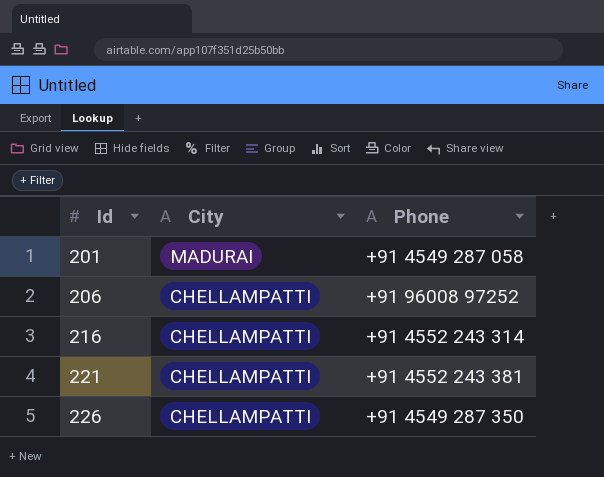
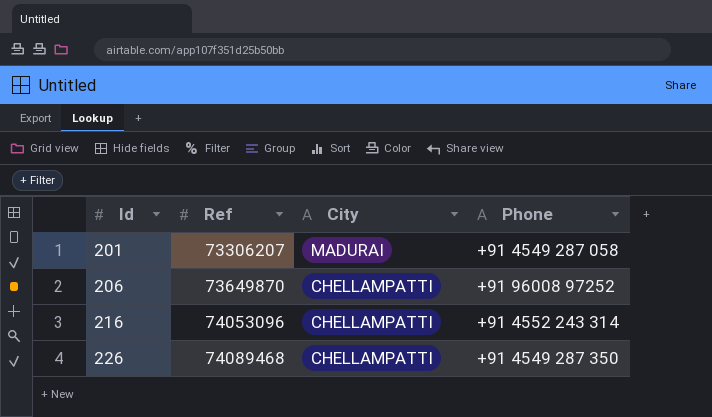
column Ref | position: none -> 2
row 221: CHELLAMPATTI | +91 4552 243 381 -> none

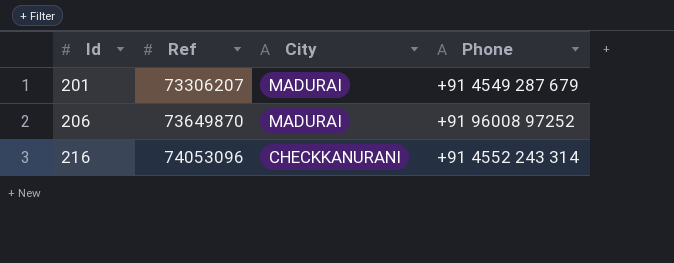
row 226: 74089468 | CHELLAMPATTI | +91 4549 287 350 -> none
201 | Phone: +91 4549 287 058 -> +91 4549 287 679
206 | City: CHELLAMPATTI -> MADURAI
216 | City: CHELLAMPATTI -> CHECKKANURANI

